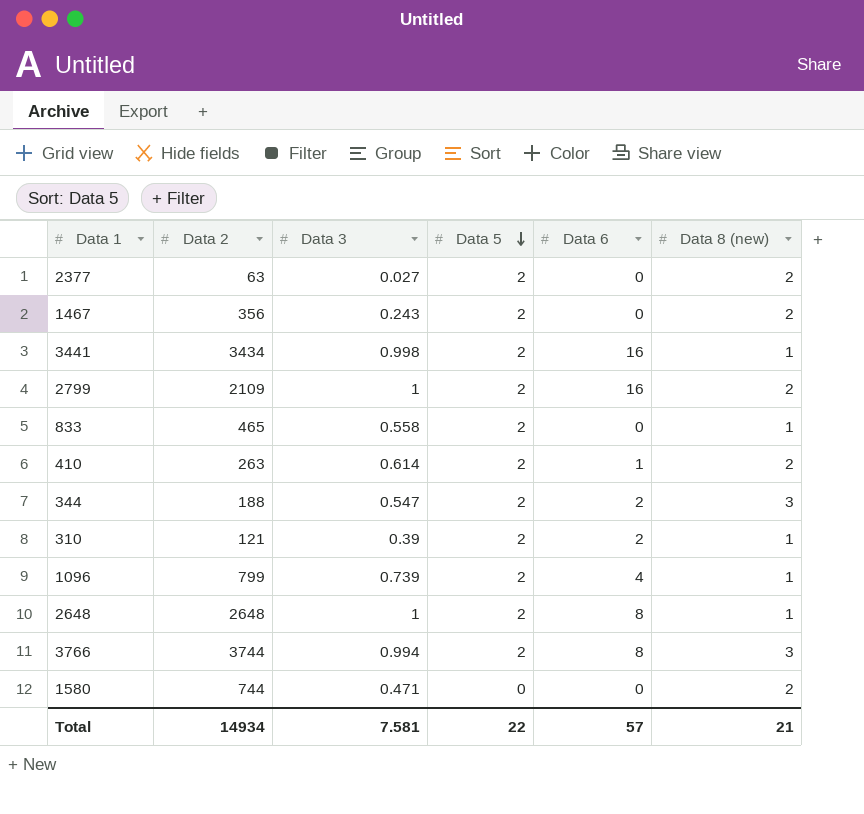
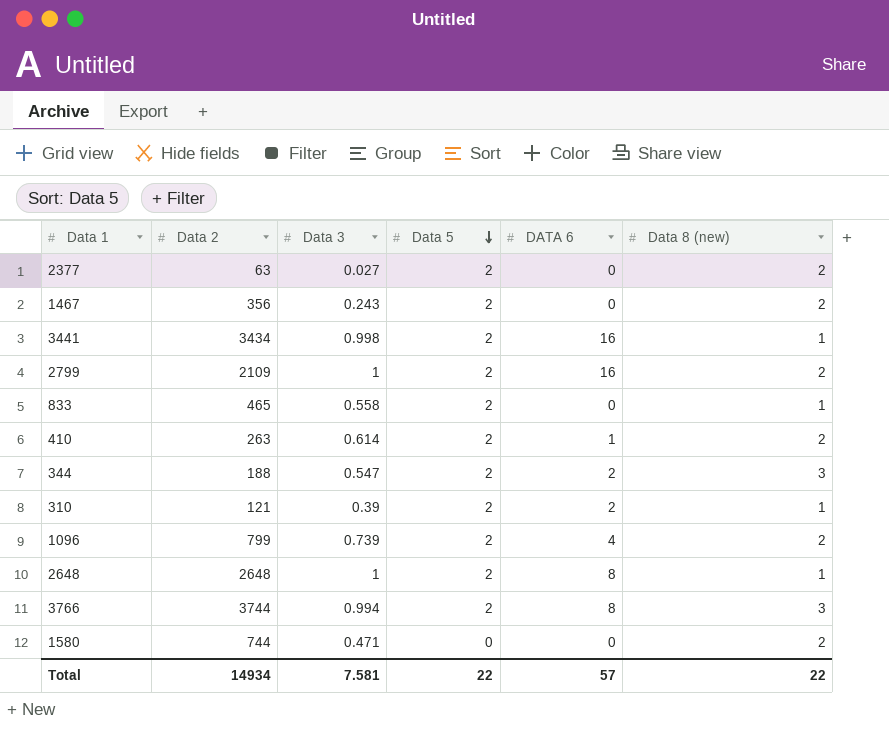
column name: Data 6 -> DATA 6
1096 | Data 8 (new): 1 -> 2
Total | Data 8 (new): 21 -> 22

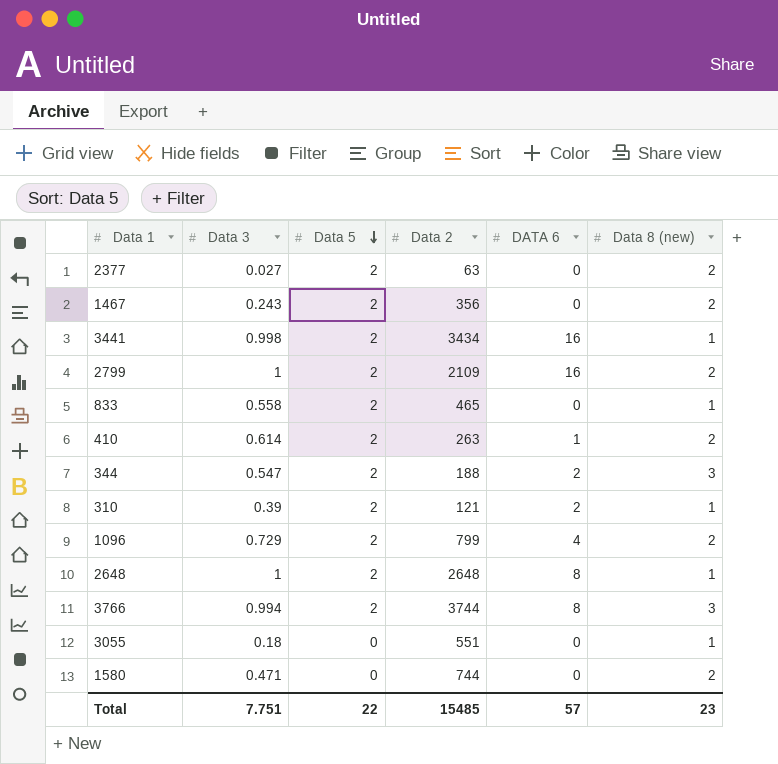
column Data 2 | position: 2 -> 4
1096 | Data 3: 0.739 -> 0.729
row 3055: none -> 0.18 | 0 | 551 | 0 | 1
Total | Data 3: 7.581 -> 7.751
Total | Data 2: 14934 -> 15485
Total | Data 8 (new): 22 -> 23

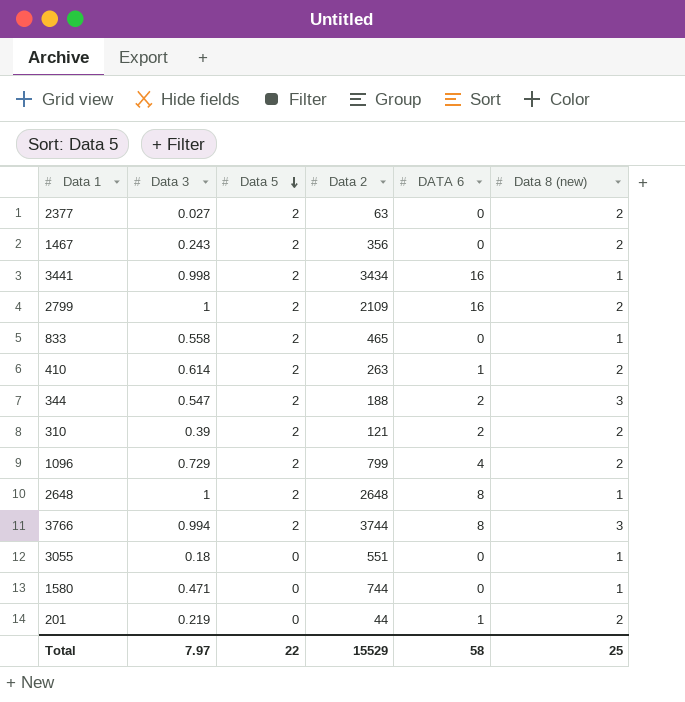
310 | Data 8 (new): 1 -> 2
1580 | Data 8 (new): 2 -> 1
row 201: none -> 0.219 | 0 | 44 | 1 | 2
Total | Data 3: 7.751 -> 7.97
Total | Data 2: 15485 -> 15529
Total | DATA 6: 57 -> 58
Total | Data 8 (new): 23 -> 25

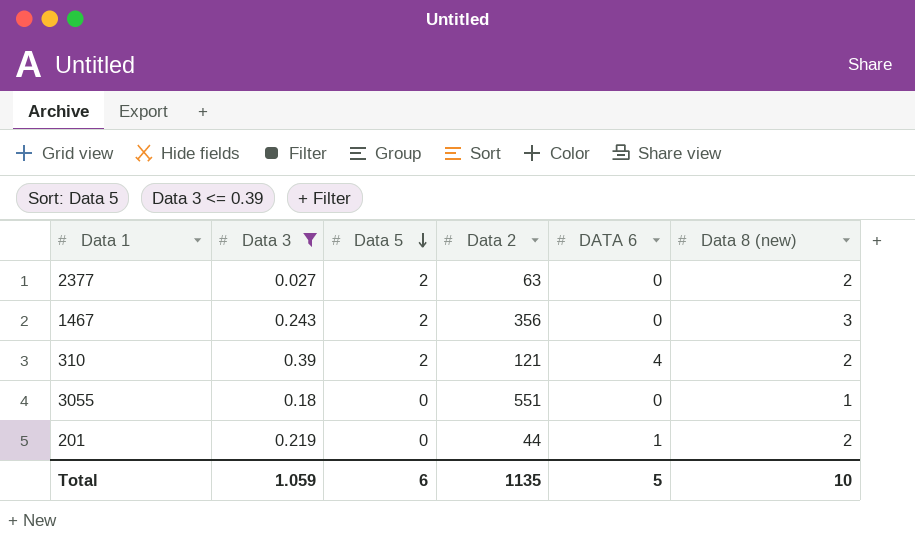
filter: none -> Data 3 <= 0.39
1467 | Data 8 (new): 2 -> 3
310 | DATA 6: 2 -> 4
Total | Data 3: 7.97 -> 1.059
Total | Data 5: 22 -> 6
Total | Data 2: 15529 -> 1135
Total | DATA 6: 58 -> 5
Total | Data 8 (new): 25 -> 10

